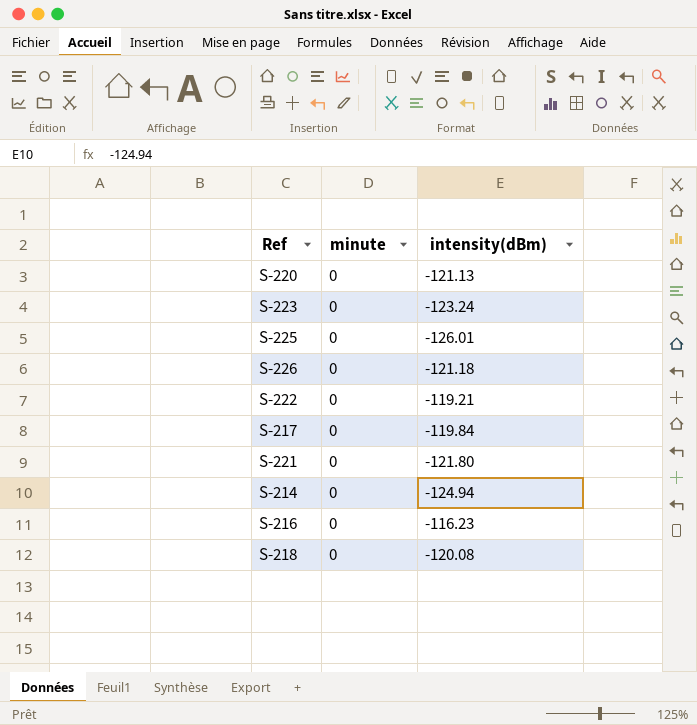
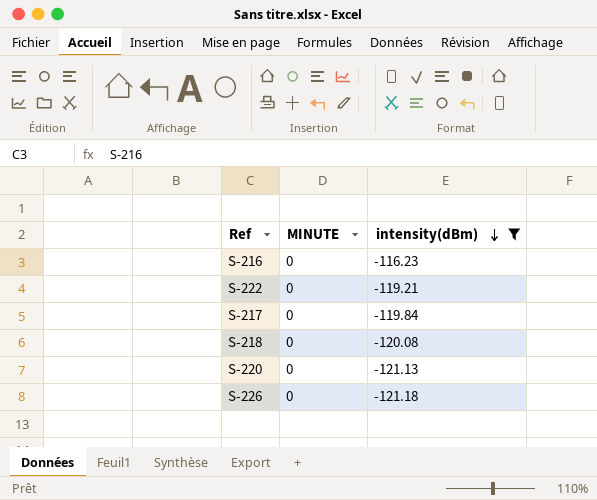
filter: none -> intensity(dBm) >= -121.18
row order: none -> intensity(dBm) descending
column name: minute -> MINUTE

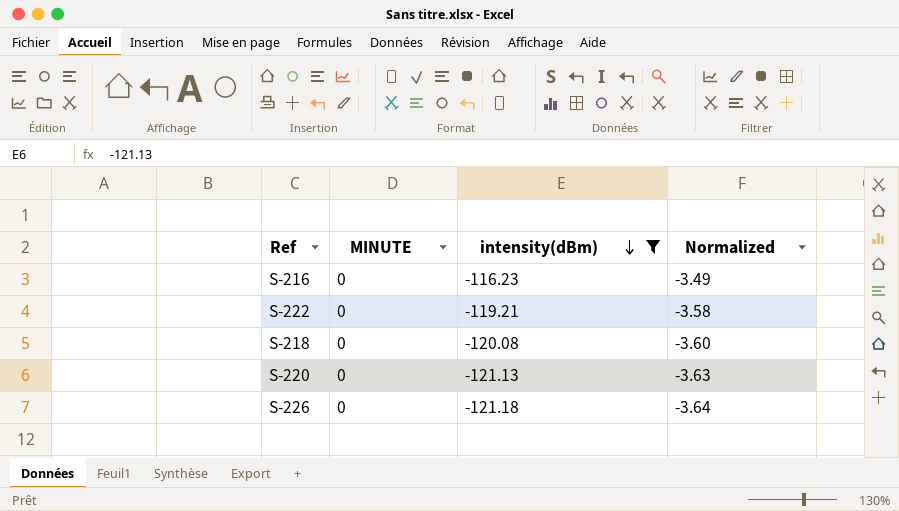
column Normalized | formula: none -> [intensity(dBm)] * 0.03
row S-217: 0 | -119.84 -> none

